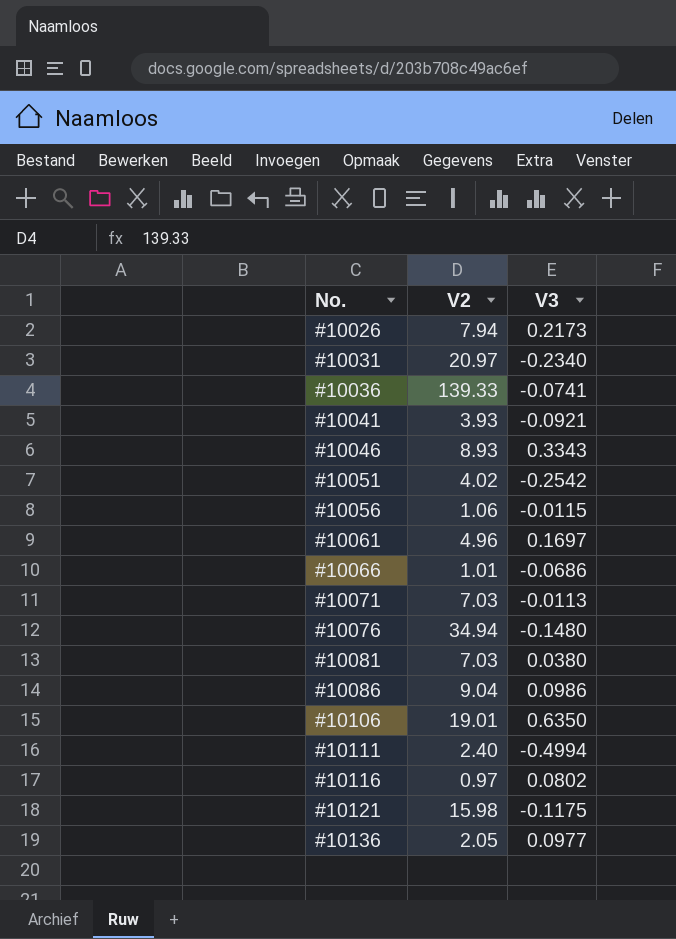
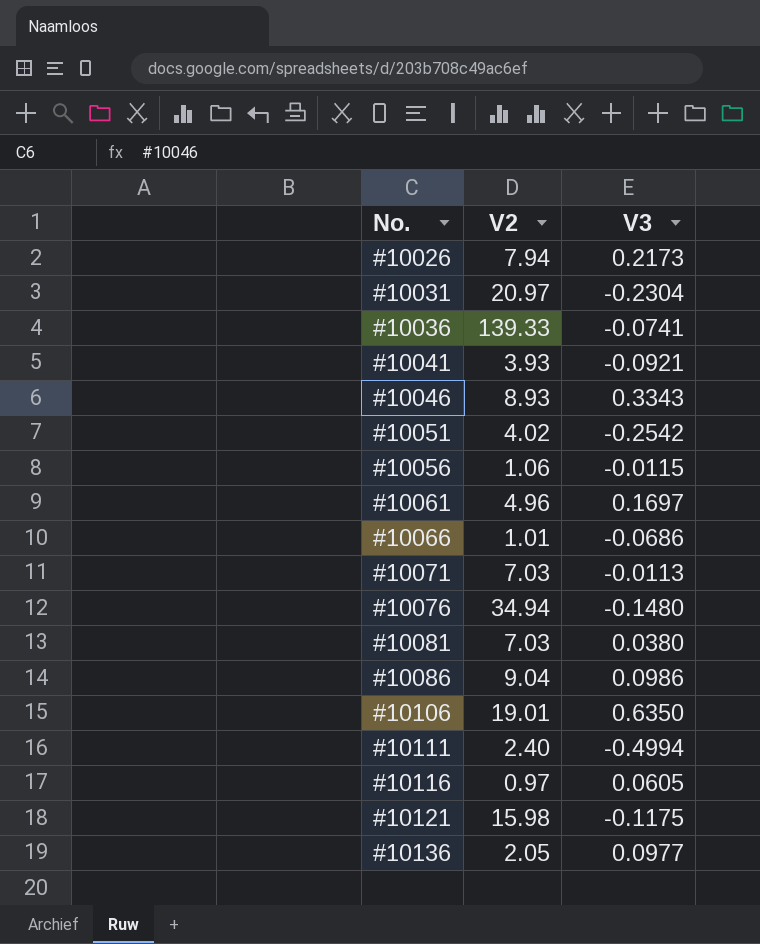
#10031 | V3: -0.2340 -> -0.2304
#10116 | V3: 0.0802 -> 0.0605

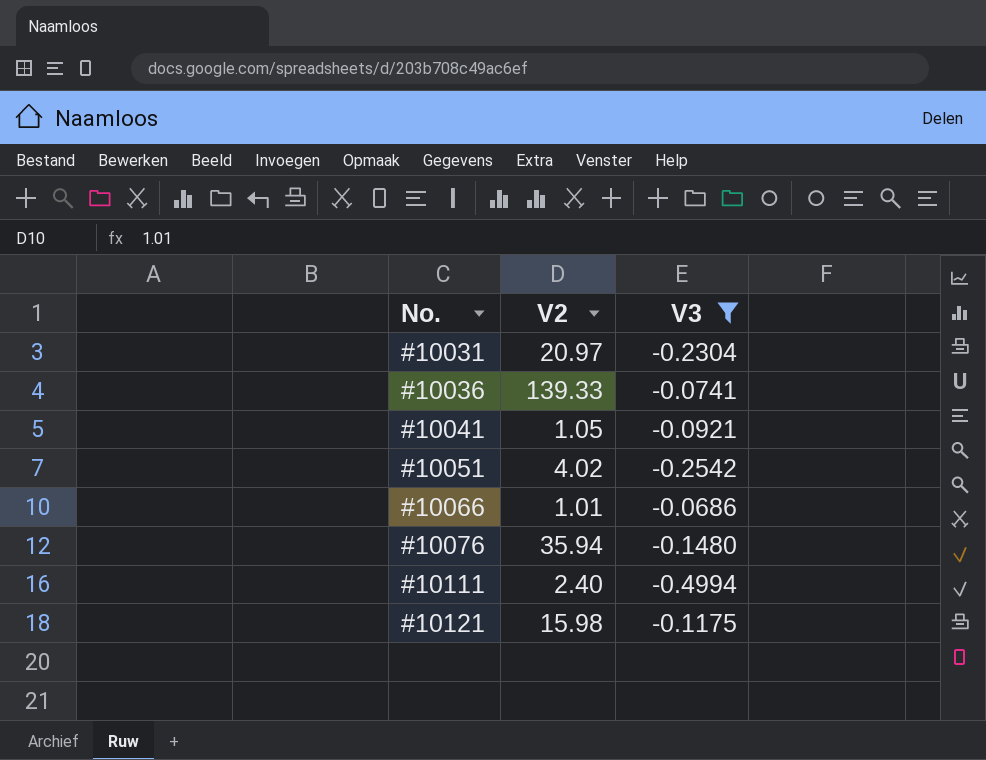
filter: none -> V3 <= -0.0686
#10041 | V2: 3.93 -> 1.05
#10076 | V2: 34.94 -> 35.94

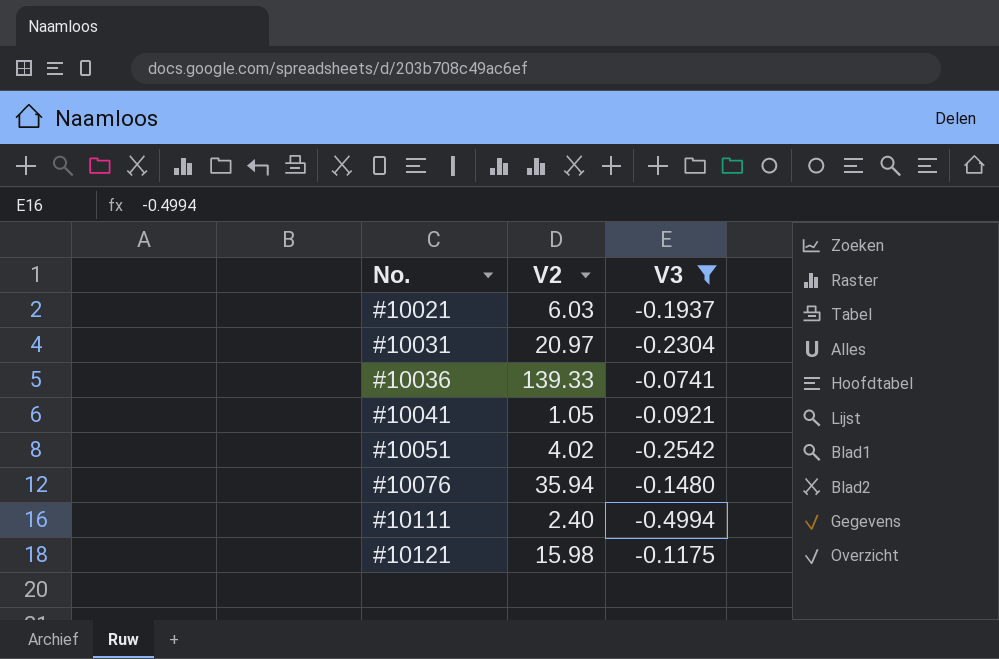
row #10066: 1.01 | -0.0686 -> none
row #10021: none -> 6.03 | -0.1937

